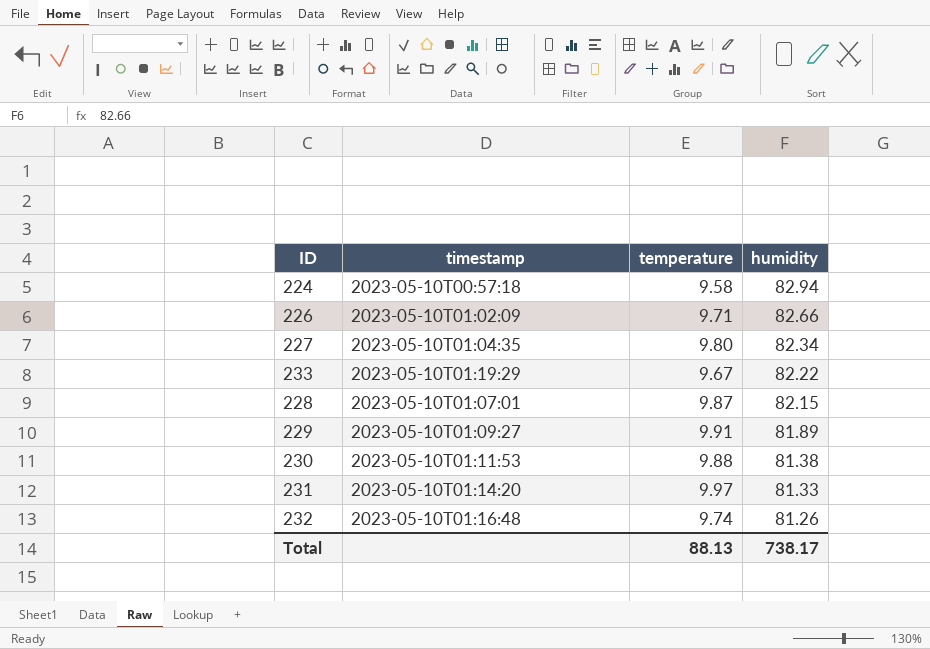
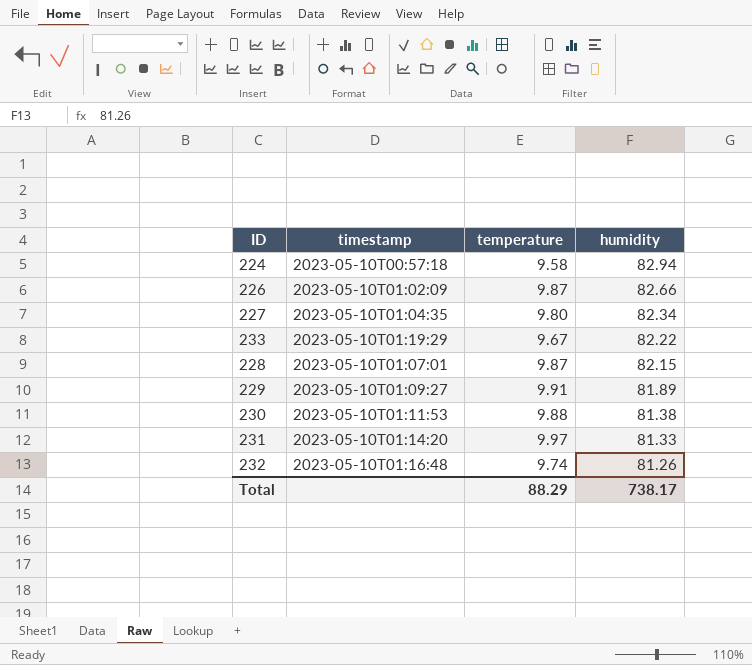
226 | temperature: 9.71 -> 9.87
Total | temperature: 88.13 -> 88.29

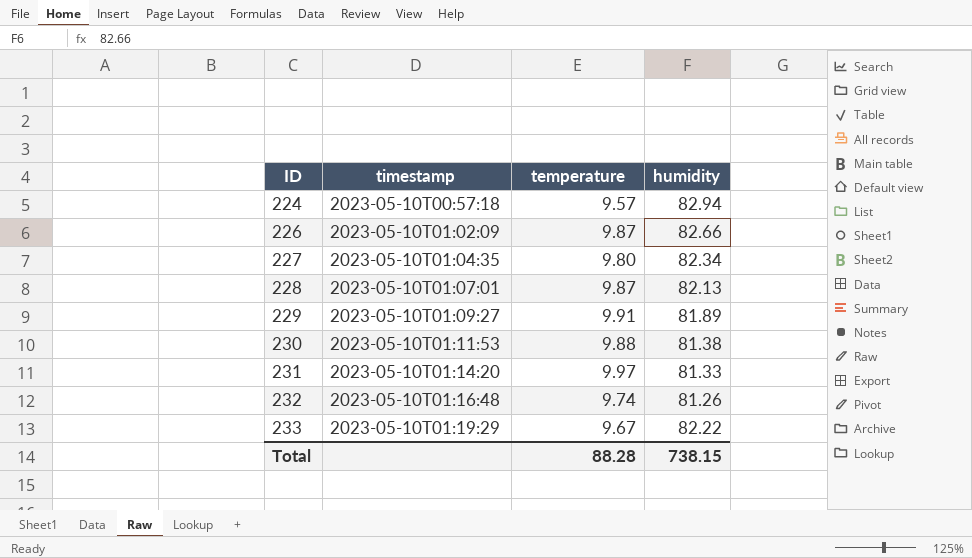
row order: humidity descending -> ID ascending
224 | temperature: 9.58 -> 9.57
228 | humidity: 82.15 -> 82.13
Total | temperature: 88.29 -> 88.28
Total | humidity: 738.17 -> 738.15

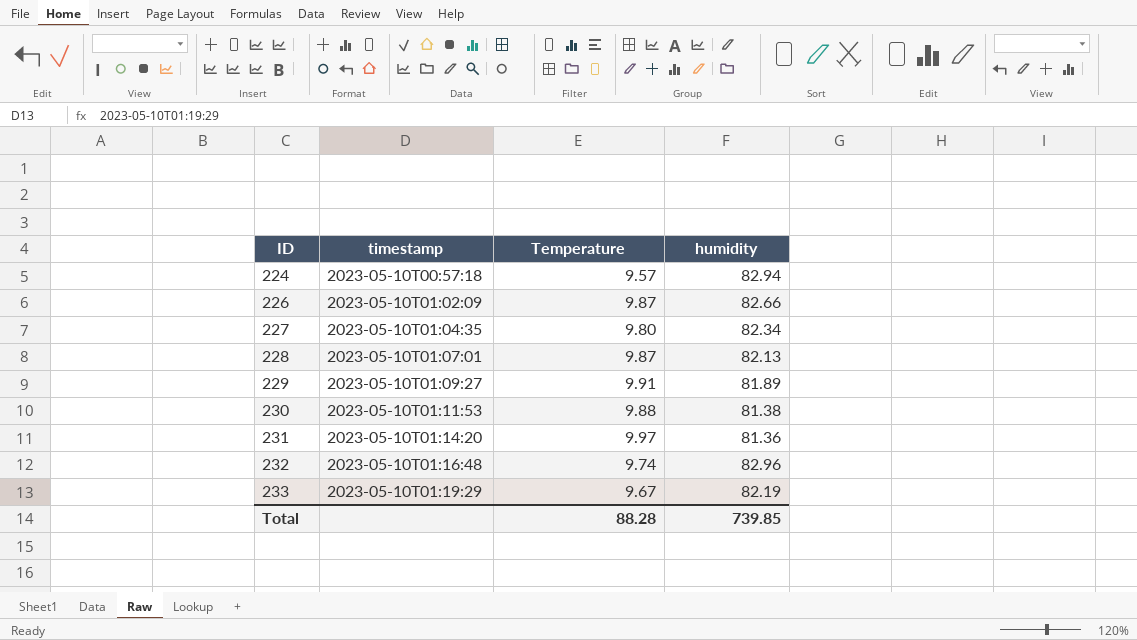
column name: temperature -> Temperature
231 | humidity: 81.33 -> 81.36
232 | humidity: 81.26 -> 82.96
233 | humidity: 82.22 -> 82.19
Total | humidity: 738.15 -> 739.85

